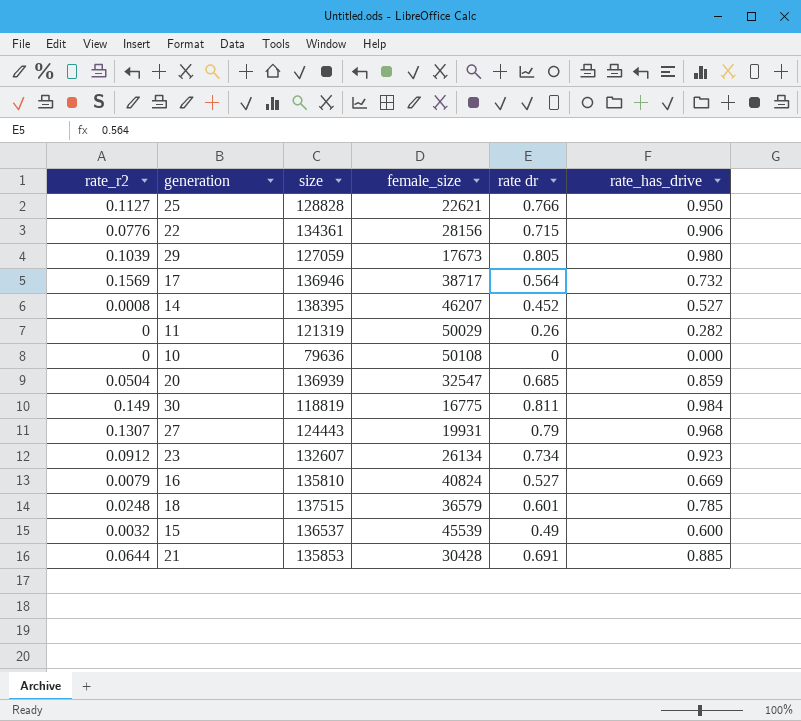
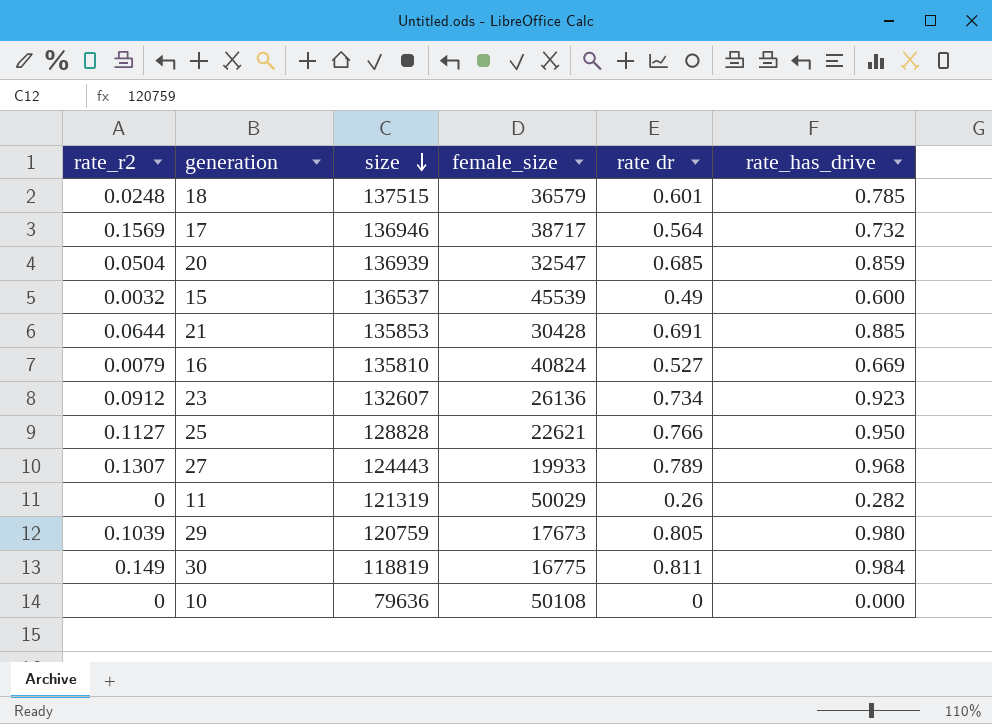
row order: none -> size descending
row 22: 0.0776 | 134361 | 28156 | 0.715 | 0.906 -> none
row 14: 0.0008 | 138395 | 46207 | 0.452 | 0.527 -> none
23 | female_size: 26134 -> 26136
27 | female_size: 19931 -> 19933
27 | rate dr: 0.79 -> 0.789
29 | size: 127059 -> 120759

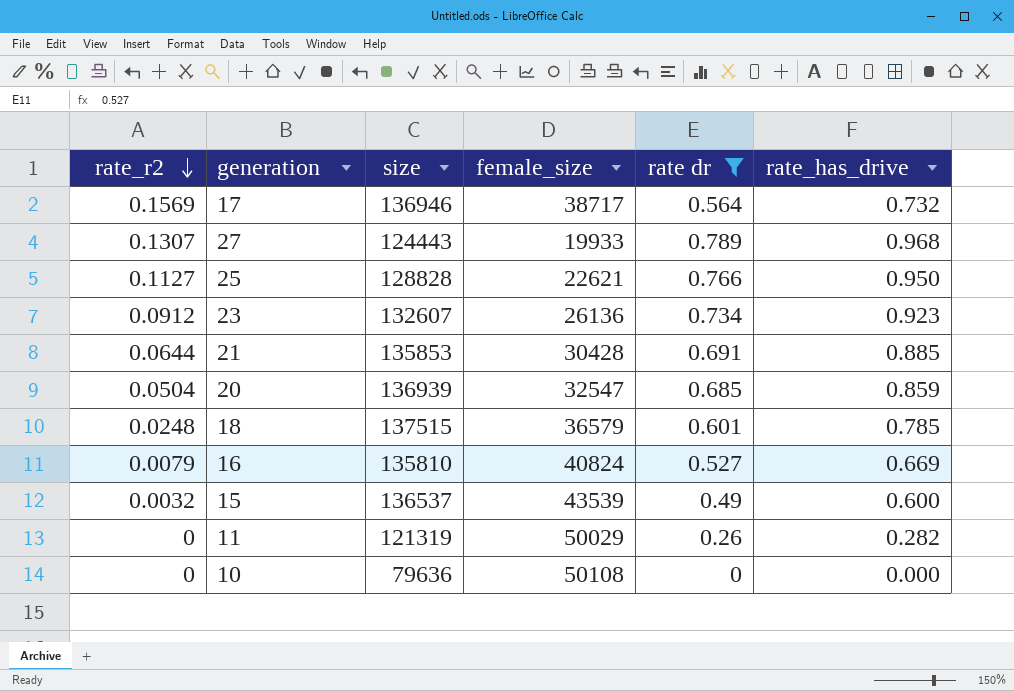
filter: none -> rate dr <= 0.789
row order: size descending -> rate_r2 descending
15 | female_size: 45539 -> 43539

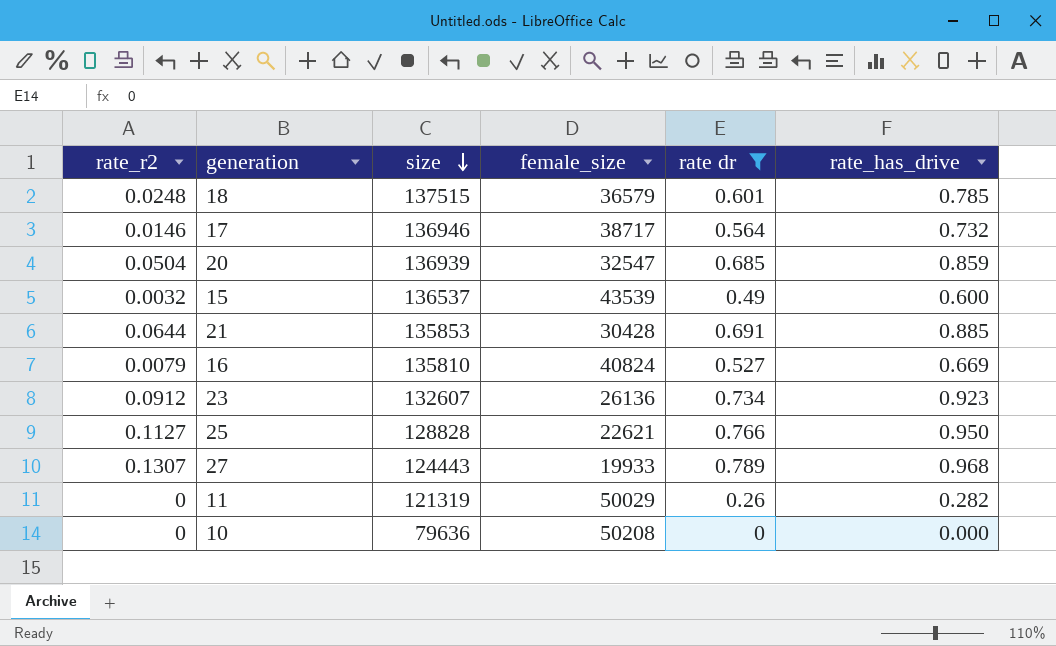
row order: rate_r2 descending -> size descending
17 | rate_r2: 0.1569 -> 0.0146
10 | female_size: 50108 -> 50208

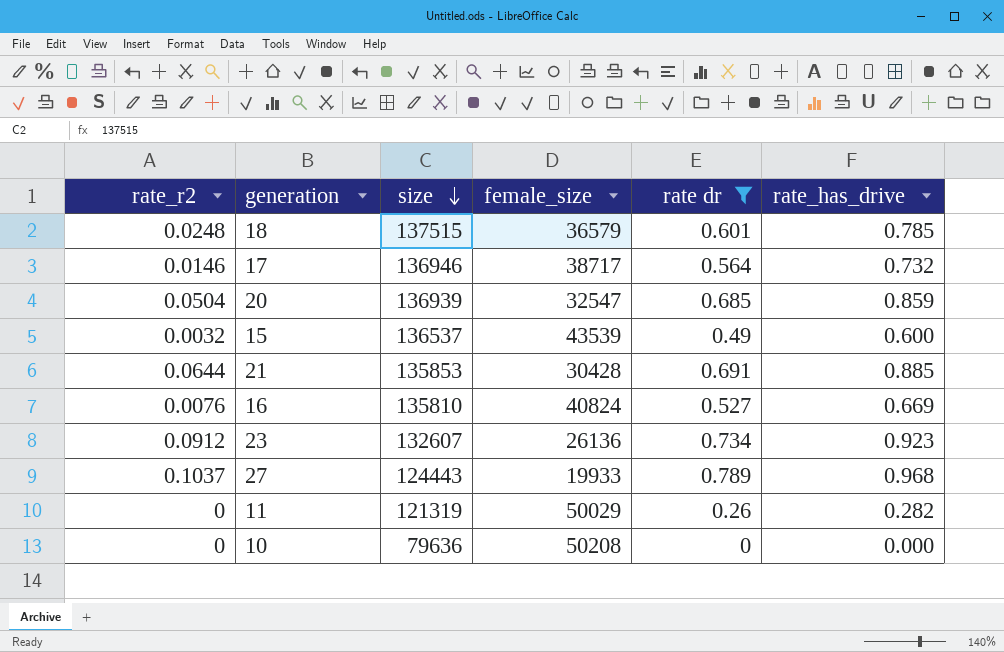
row 25: 0.1127 | 128828 | 22621 | 0.766 | 0.950 -> none
16 | rate_r2: 0.0079 -> 0.0076
27 | rate_r2: 0.1307 -> 0.1037

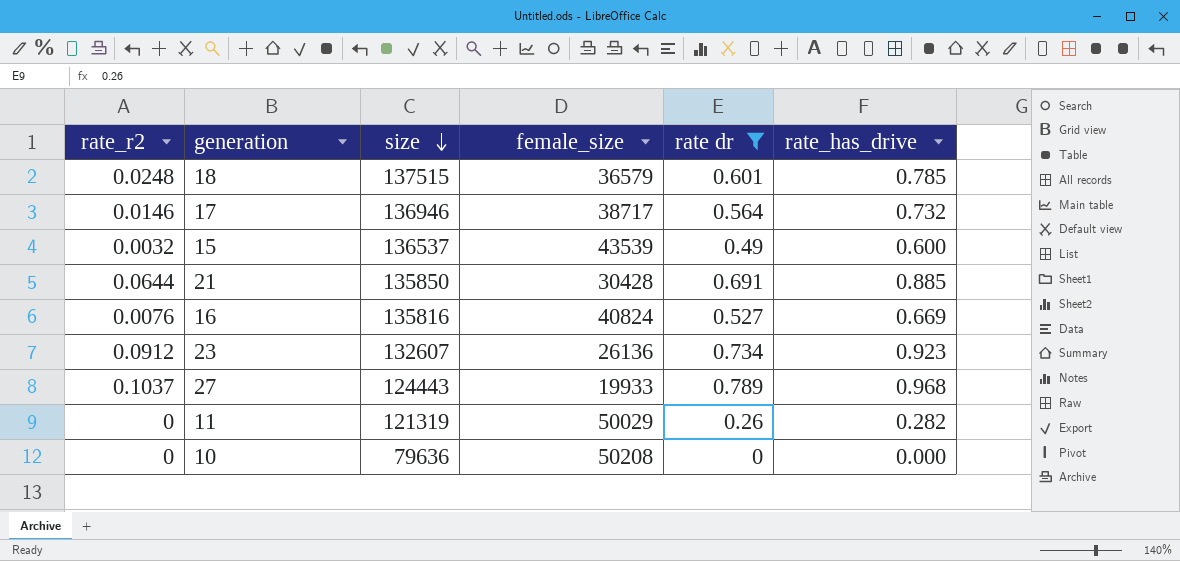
row 20: 0.0504 | 136939 | 32547 | 0.685 | 0.859 -> none
21 | size: 135853 -> 135850
16 | size: 135810 -> 135816

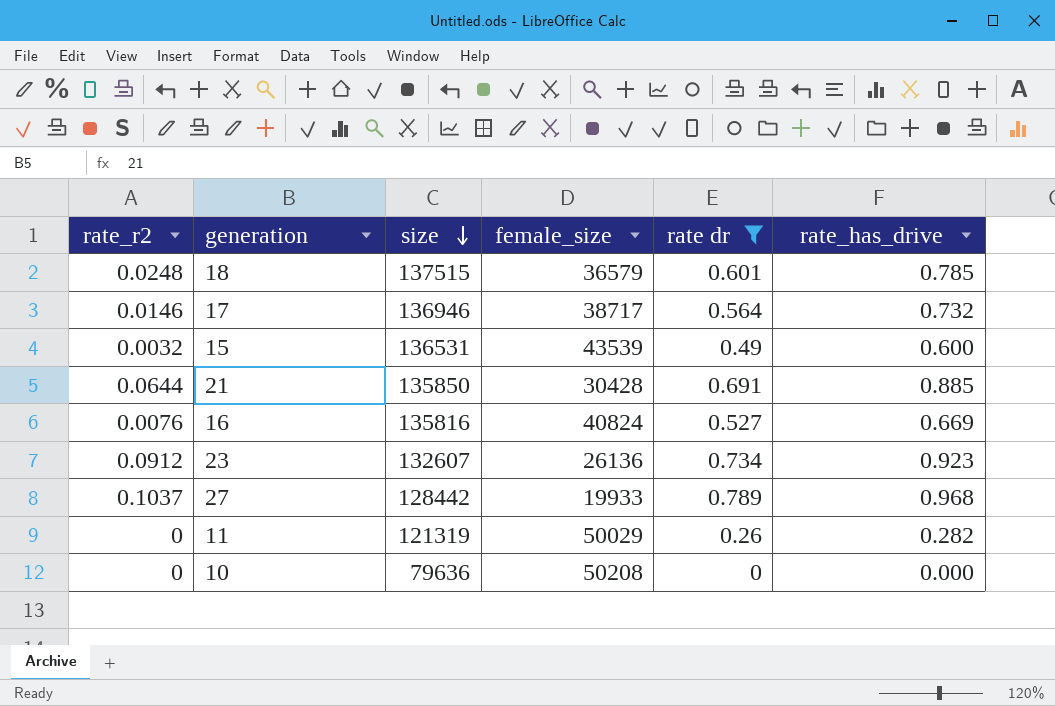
15 | size: 136537 -> 136531
27 | size: 124443 -> 128442

